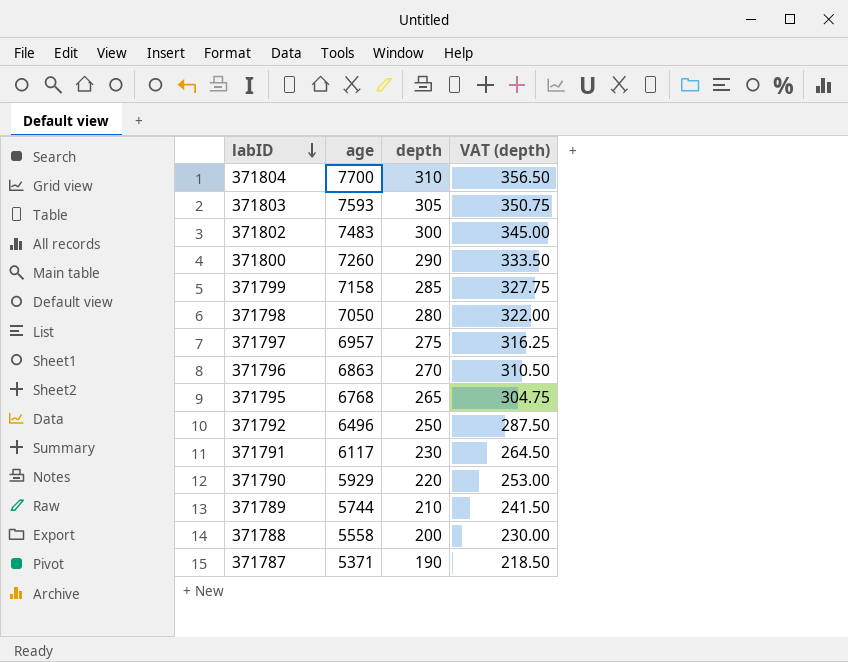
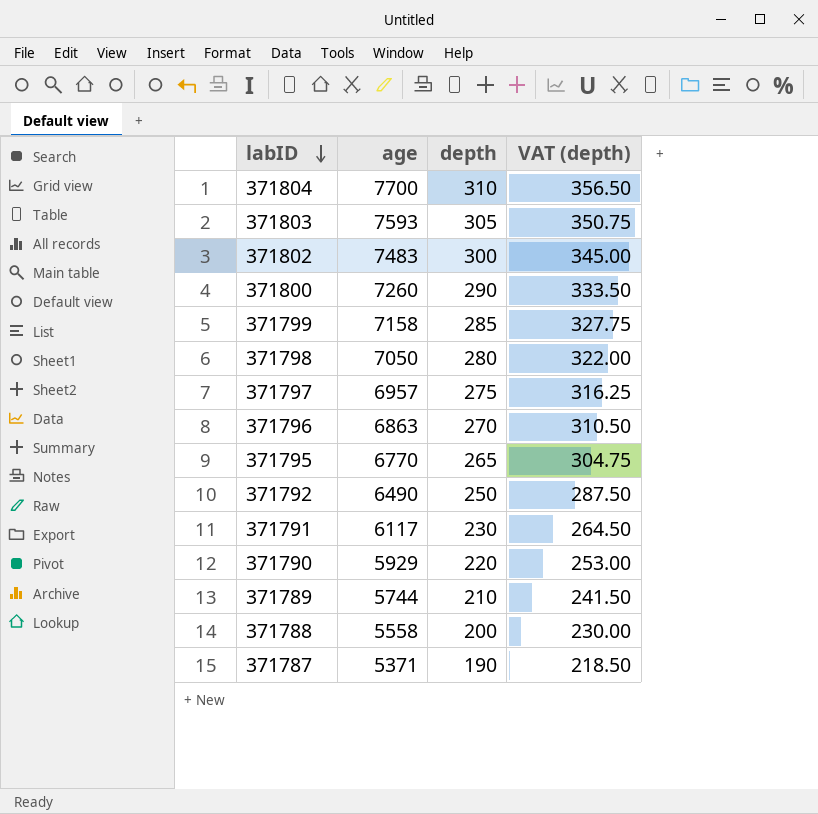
371795 | age: 6768 -> 6770
371792 | age: 6496 -> 6490

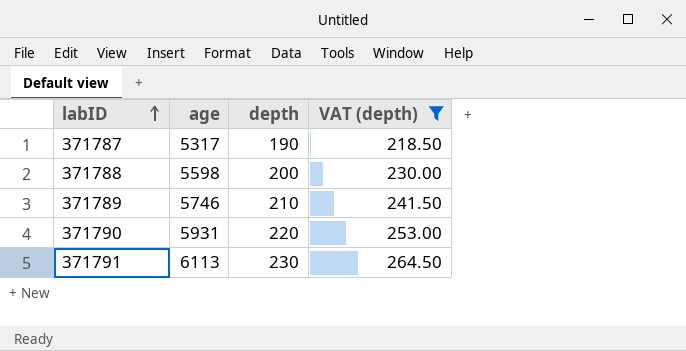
filter: none -> VAT (depth) <= 264.50
row order: labID descending -> labID ascending
371787 | age: 5371 -> 5317
371788 | age: 5558 -> 5598
371789 | age: 5744 -> 5746
371790 | age: 5929 -> 5931
371791 | age: 6117 -> 6113

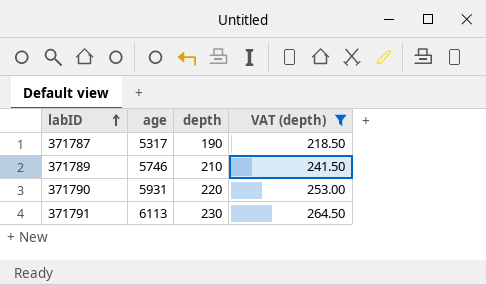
row 371788: 5598 | 200 | 230.00 -> none

